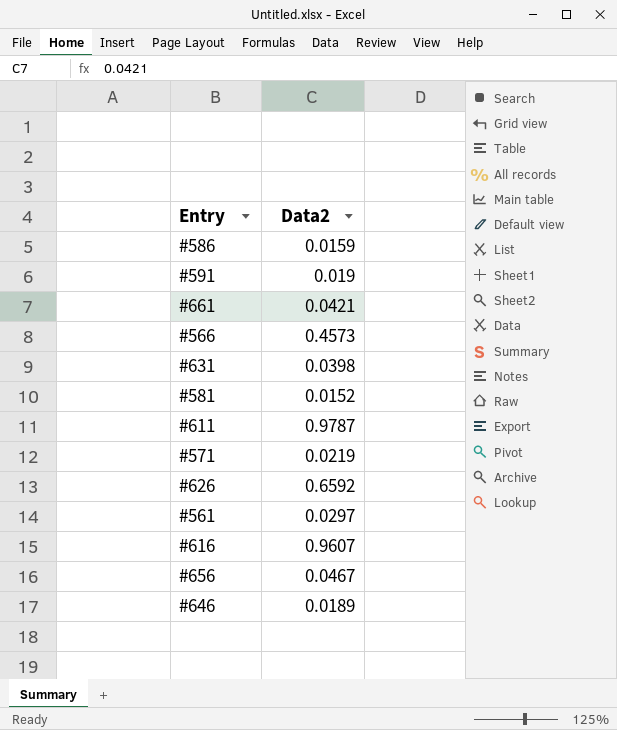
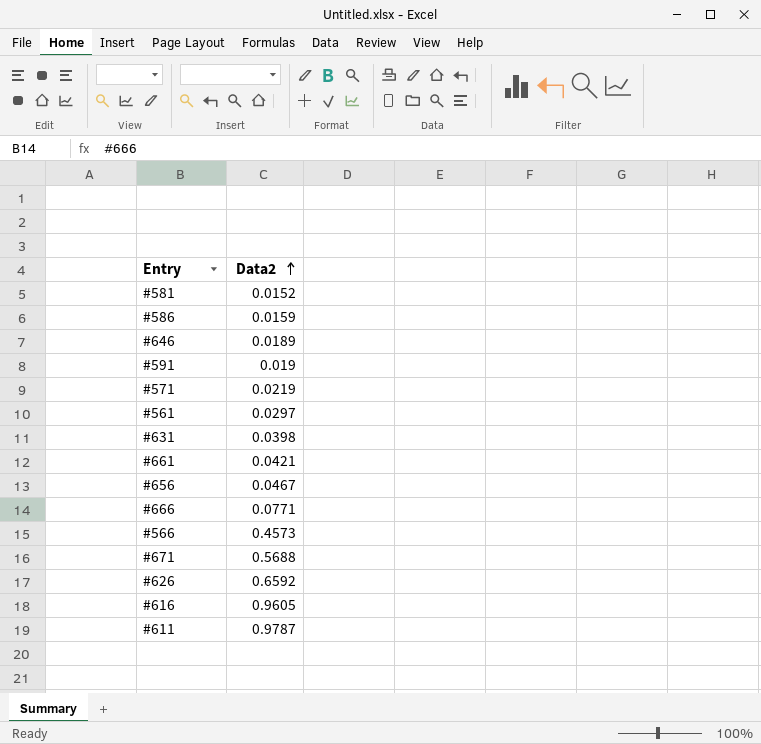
row order: none -> Data2 ascending
row #666: none -> 0.0771
row #671: none -> 0.5688
#616 | Data2: 0.9607 -> 0.9605

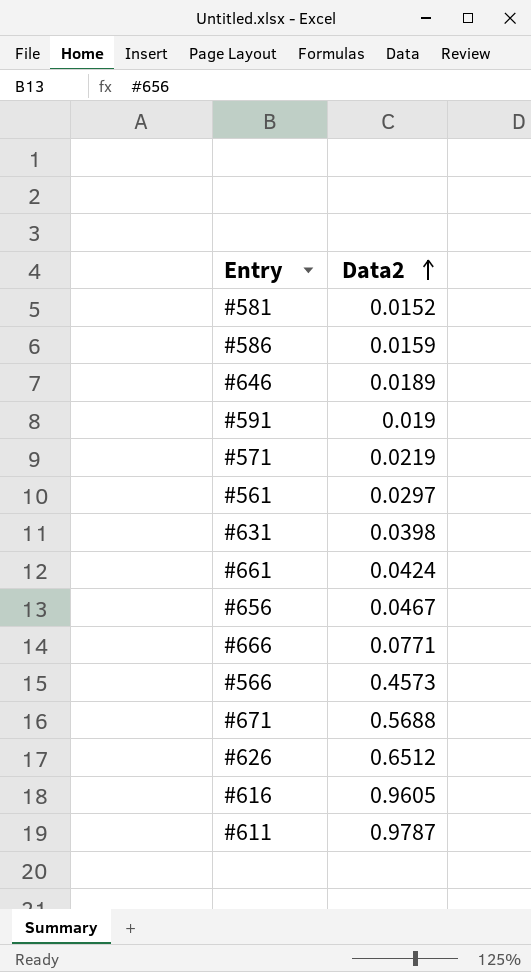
#661 | Data2: 0.0421 -> 0.0424
#626 | Data2: 0.6592 -> 0.6512

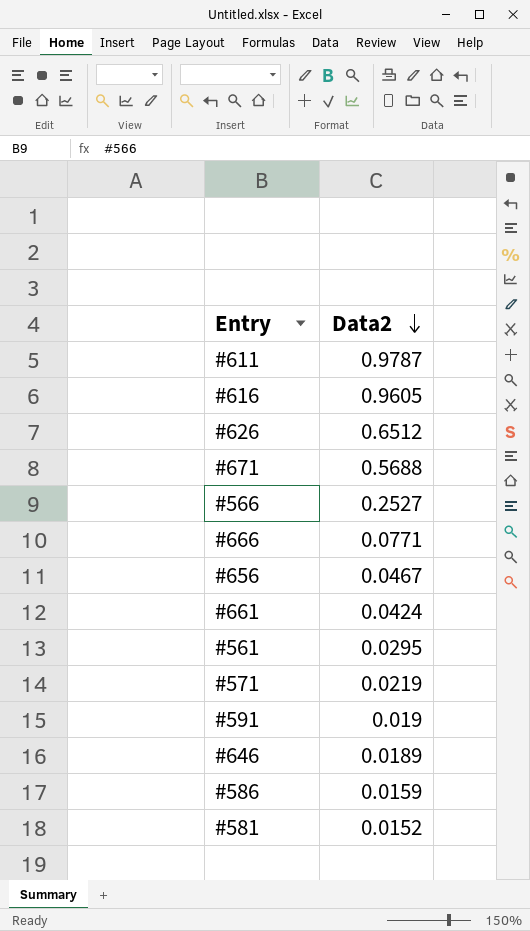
row order: Data2 ascending -> Data2 descending
row #631: 0.0398 -> none
#566 | Data2: 0.4573 -> 0.2527
#561 | Data2: 0.0297 -> 0.0295

